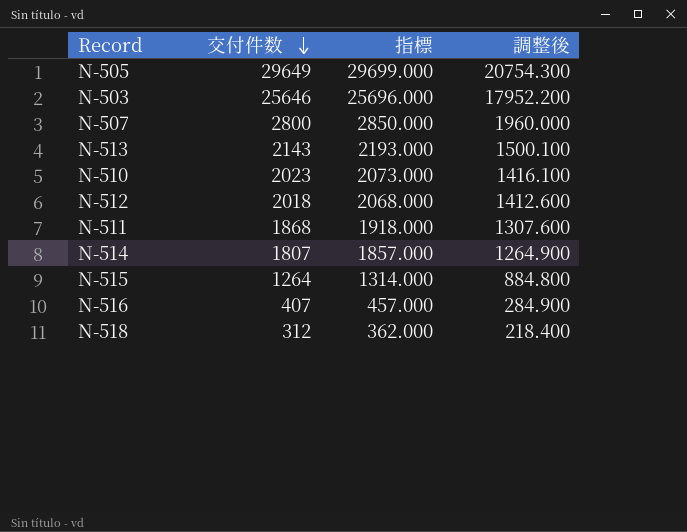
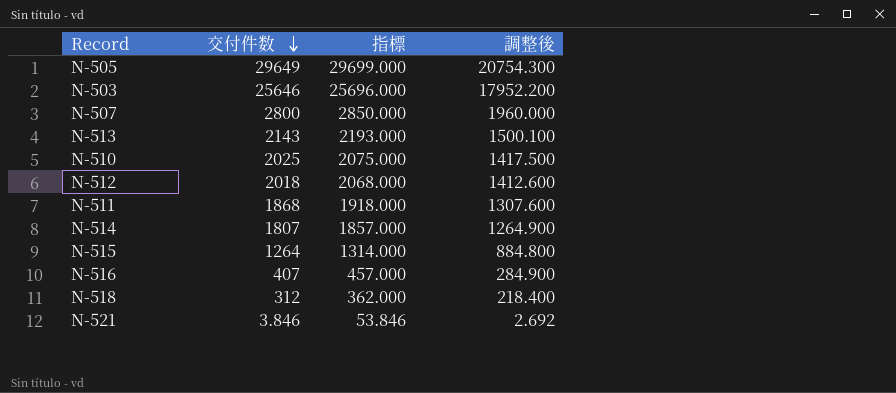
N-510 | 交付件数: 2023 -> 2025
N-510 | 指標: 2073.000 -> 2075.000
N-510 | 調整後: 1416.100 -> 1417.500
row N-521: none -> 3.846 | 53.846 | 2.692

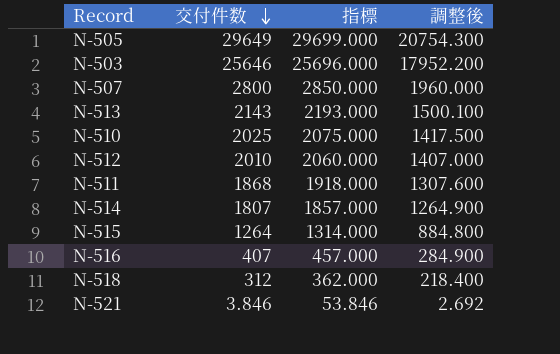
N-512 | 交付件数: 2018 -> 2010
N-512 | 指標: 2068.000 -> 2060.000
N-512 | 調整後: 1412.600 -> 1407.000

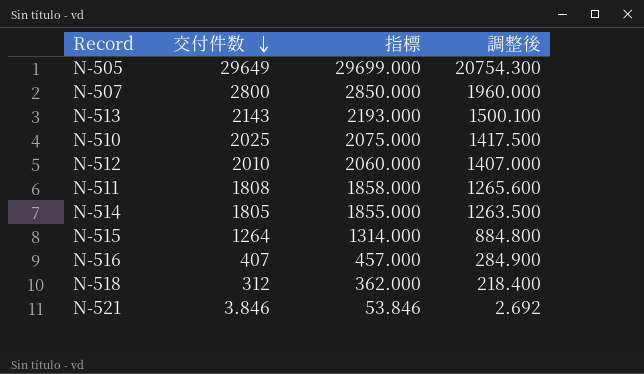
row N-503: 25646 | 25696.000 | 17952.200 -> none
N-511 | 交付件数: 1868 -> 1808
N-511 | 指標: 1918.000 -> 1858.000
N-511 | 調整後: 1307.600 -> 1265.600
N-514 | 交付件数: 1807 -> 1805
N-514 | 指標: 1857.000 -> 1855.000
N-514 | 調整後: 1264.900 -> 1263.500

